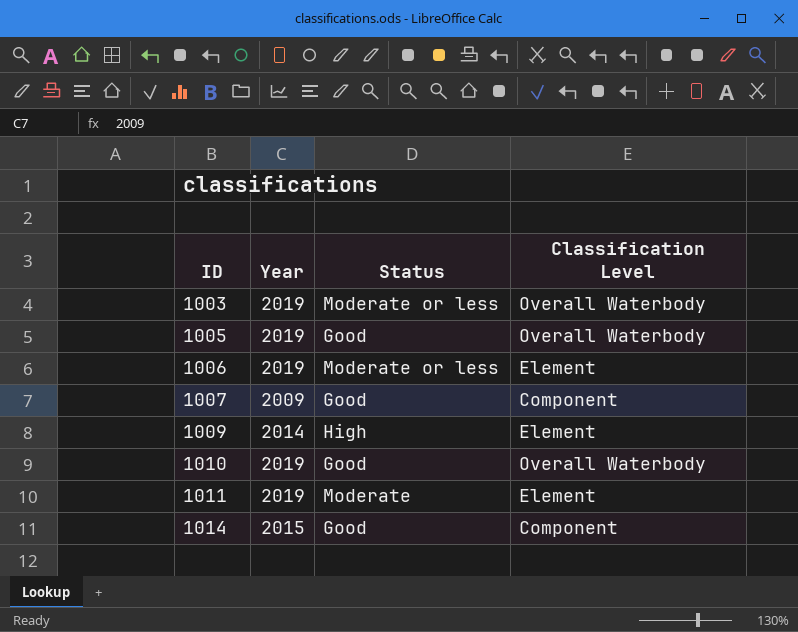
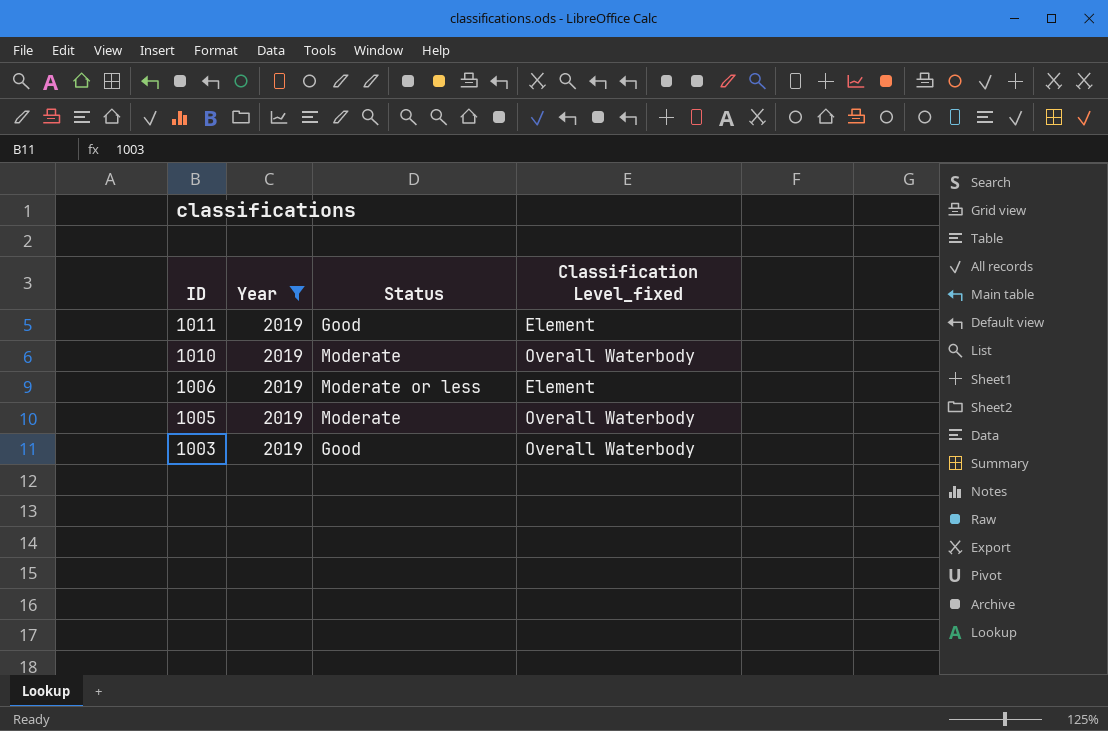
filter: none -> Year = 2019
row order: ID ascending -> ID descending
column name: Classification Level -> Classification Level_fixed
1011 | Status: Moderate -> Good
1010 | Status: Good -> Moderate
1005 | Status: Good -> Moderate
1003 | Status: Moderate or less -> Good

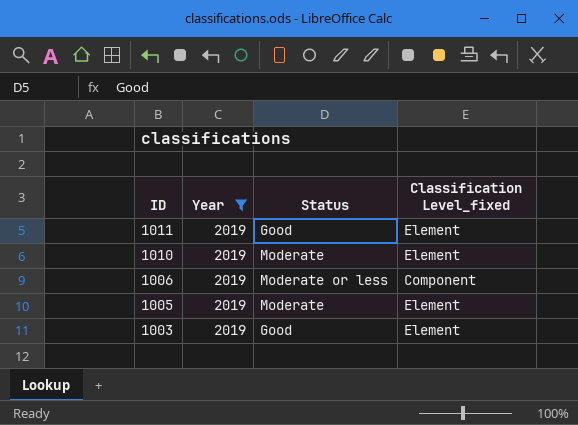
1010 | Classification Level_fixed: Overall Waterbody -> Element
1006 | Classification Level_fixed: Element -> Component
1005 | Classification Level_fixed: Overall Waterbody -> Element
1003 | Classification Level_fixed: Overall Waterbody -> Element

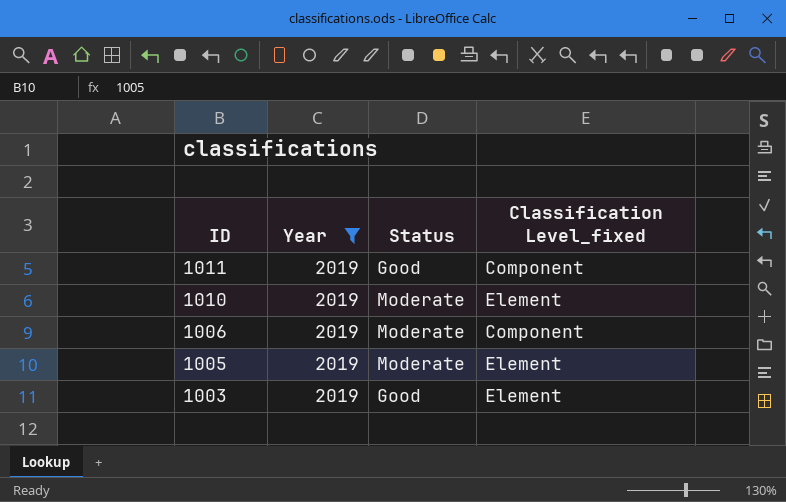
1011 | Classification Level_fixed: Element -> Component
1006 | Status: Moderate or less -> Moderate

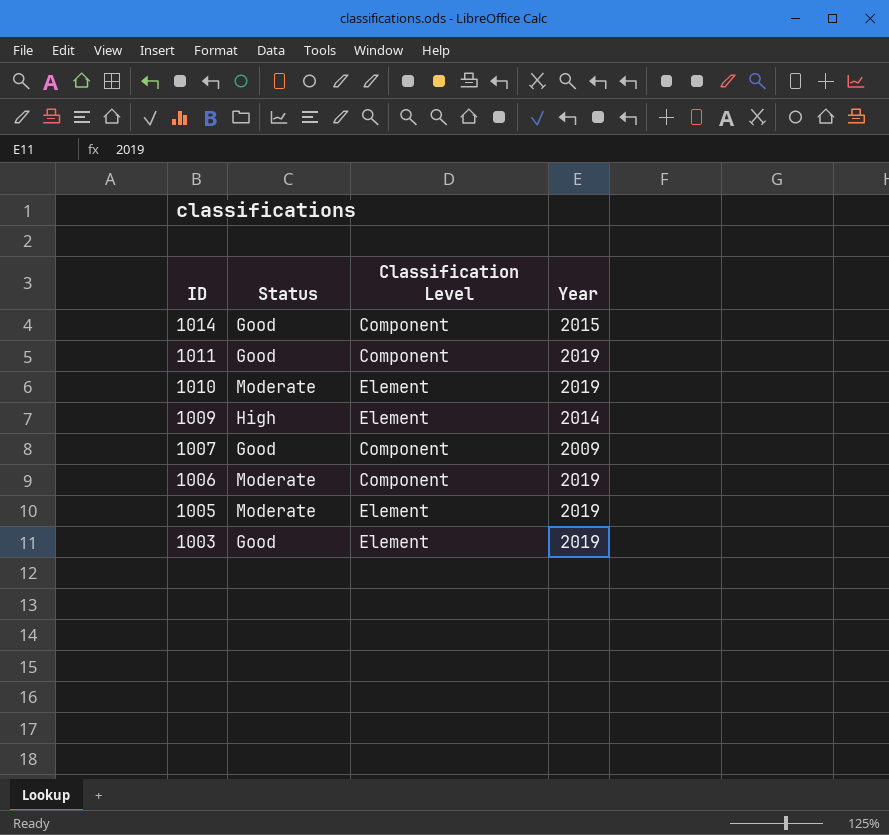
filter: Year = 2019 -> none
column name: Classification Level_fixed -> Classification Level
column Year | position: 2 -> 4

